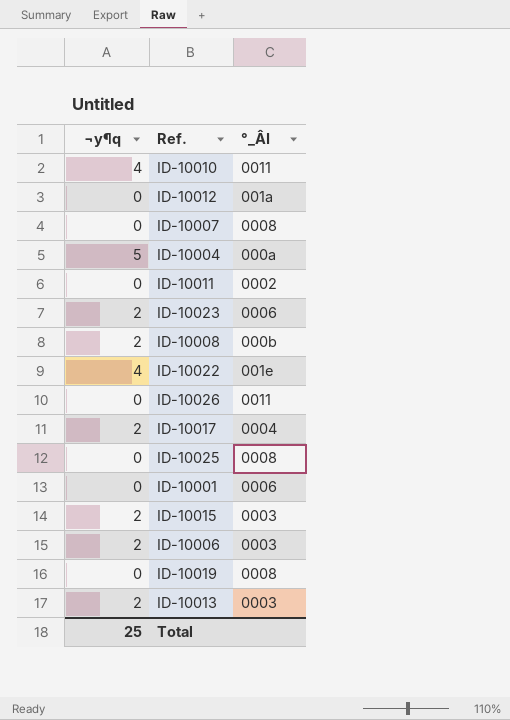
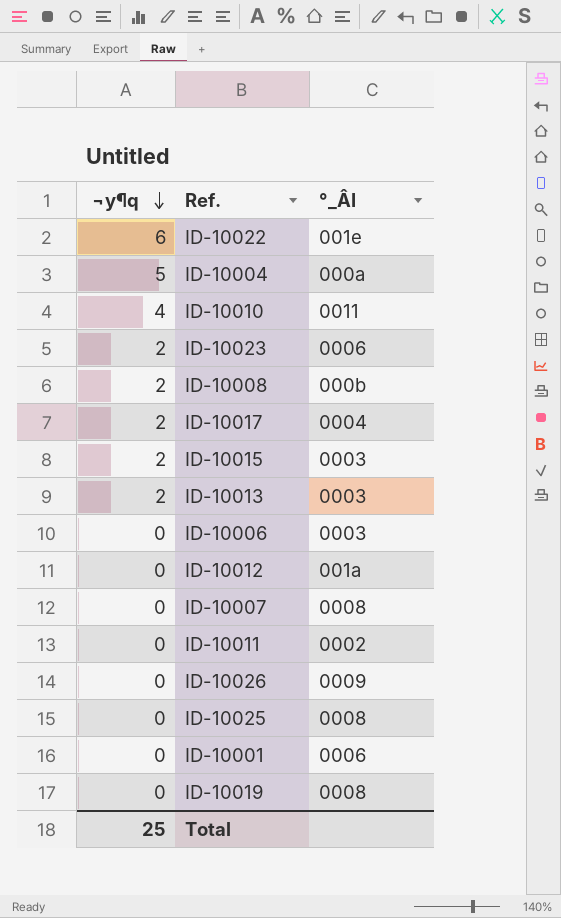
row order: none -> ¬y¶q descending
ID-10022 | ¬y¶q: 4 -> 6
ID-10006 | ¬y¶q: 2 -> 0
ID-10026 | °_ÂI: 0011 -> 0009

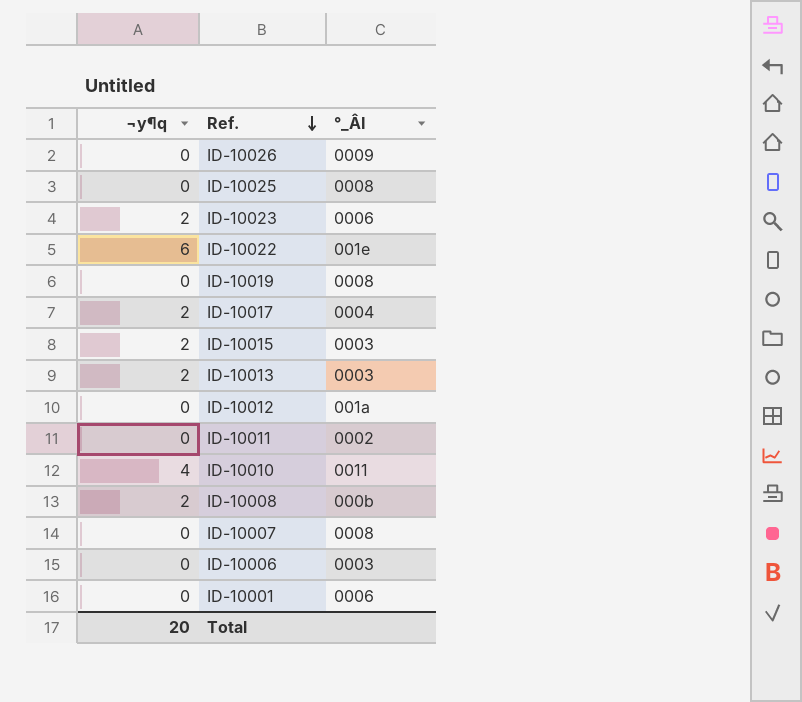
row order: ¬y¶q descending -> Ref. descending
row ID-10004: 5 | 000a -> none
Total | ¬y¶q: 25 -> 20

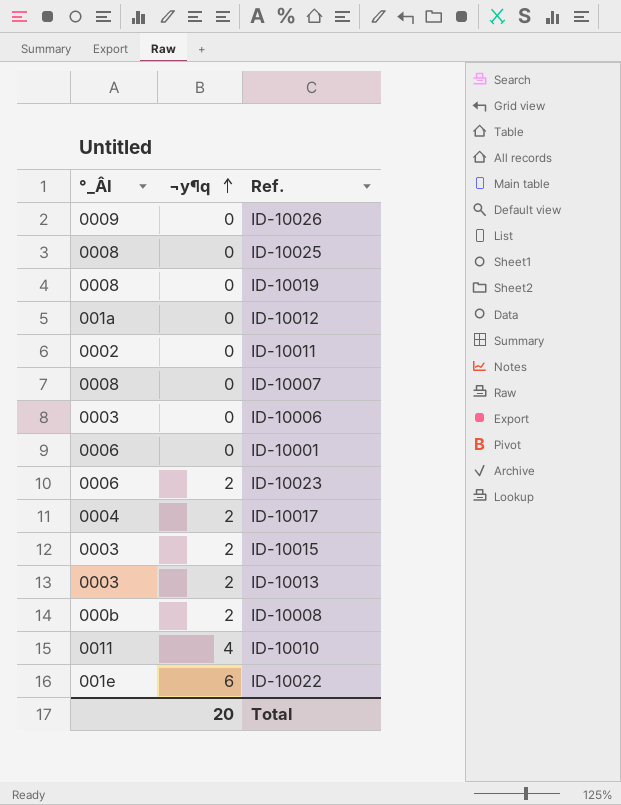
row order: Ref. descending -> ¬y¶q ascending
column °_ÂI | position: 3 -> 1

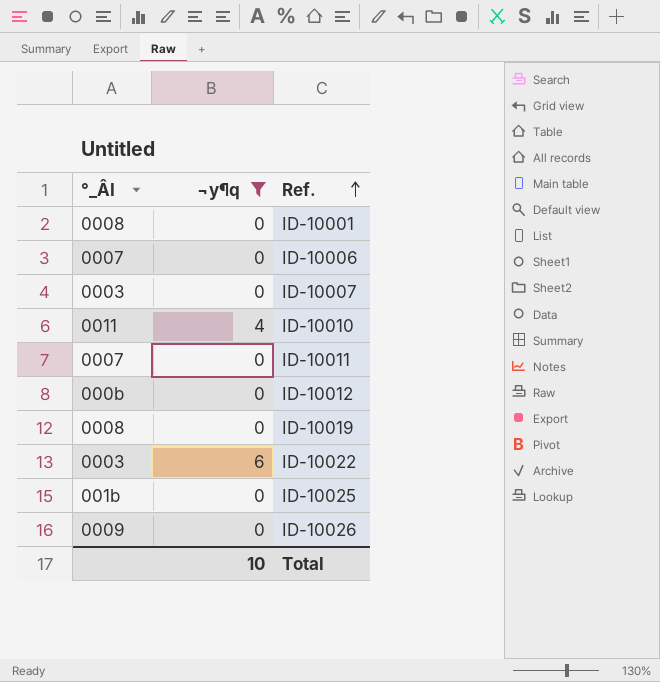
filter: none -> ¬y¶q != 2
row order: ¬y¶q ascending -> Ref. ascending
ID-10001 | °_ÂI: 0006 -> 0008
ID-10006 | °_ÂI: 0003 -> 0007
ID-10007 | °_ÂI: 0008 -> 0003
ID-10011 | °_ÂI: 0002 -> 0007
ID-10012 | °_ÂI: 001a -> 000b
ID-10022 | °_ÂI: 001e -> 0003
ID-10025 | °_ÂI: 0008 -> 001b
Total | ¬y¶q: 20 -> 10

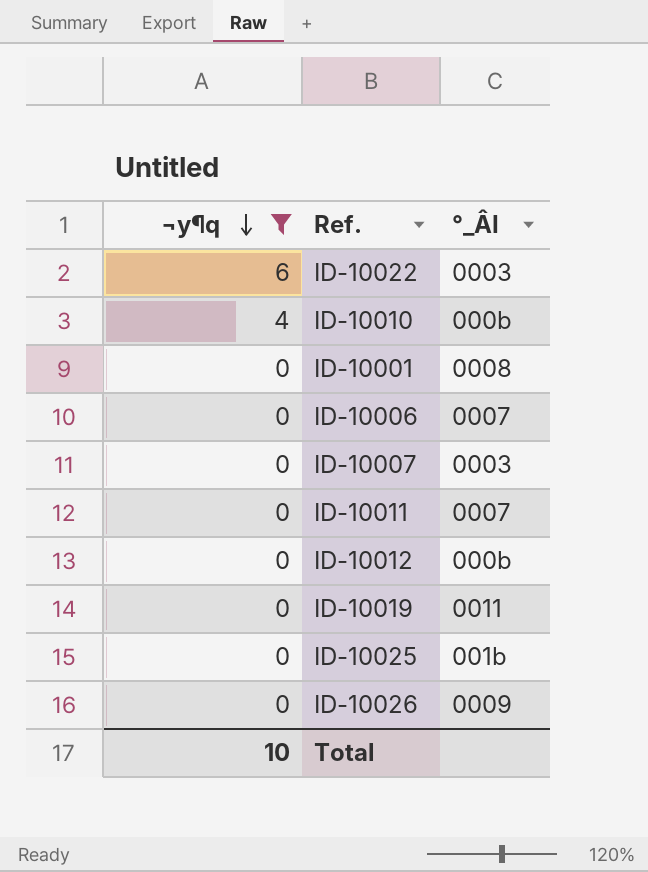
row order: Ref. ascending -> ¬y¶q descending
column °_ÂI | position: 1 -> 3
ID-10010 | °_ÂI: 0011 -> 000b
ID-10019 | °_ÂI: 0008 -> 0011

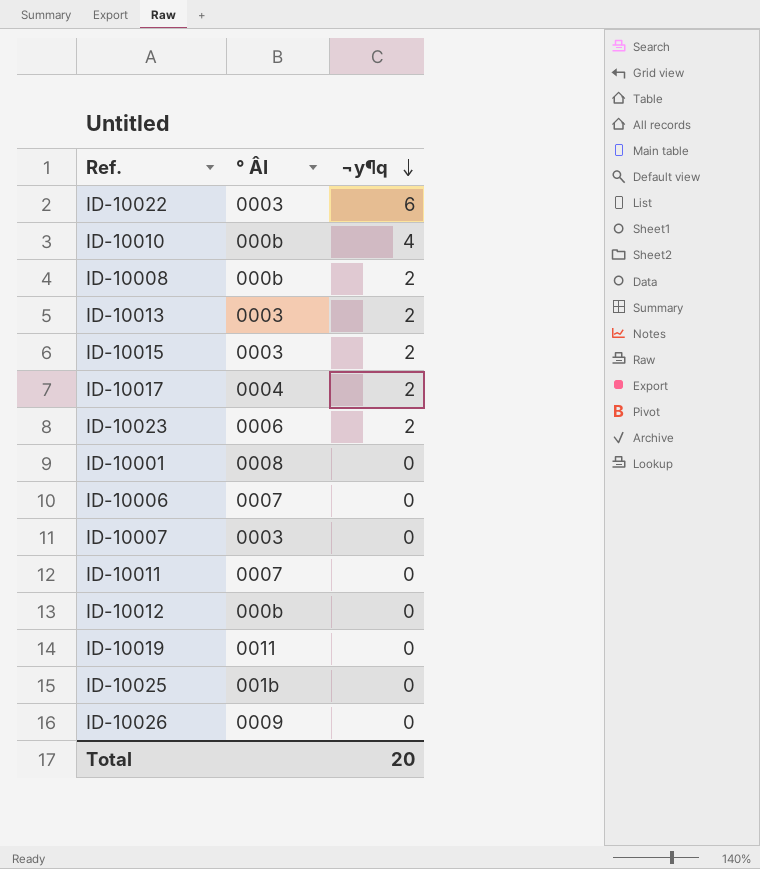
filter: ¬y¶q != 2 -> none
column name: °_ÂI -> ° ÂI
column ¬y¶q | position: 1 -> 3
Total | ¬y¶q: 10 -> 20

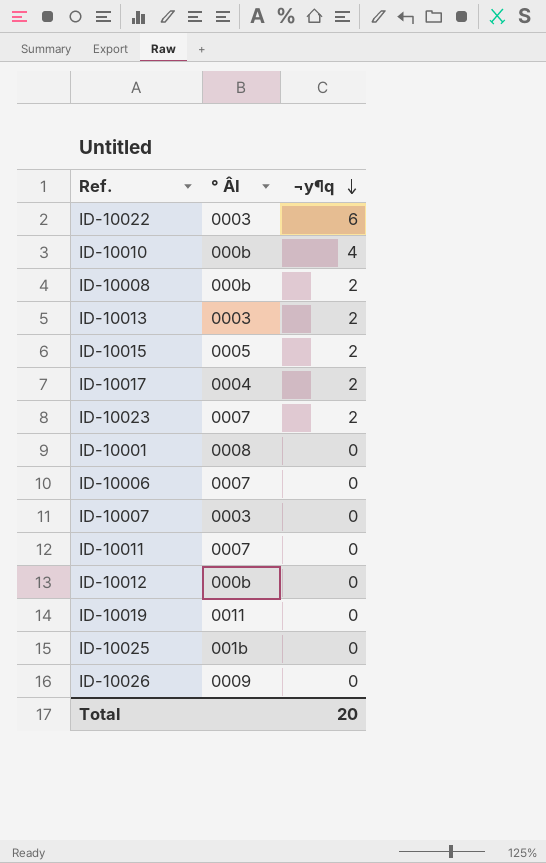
ID-10015 | ° ÂI: 0003 -> 0005
ID-10023 | ° ÂI: 0006 -> 0007

